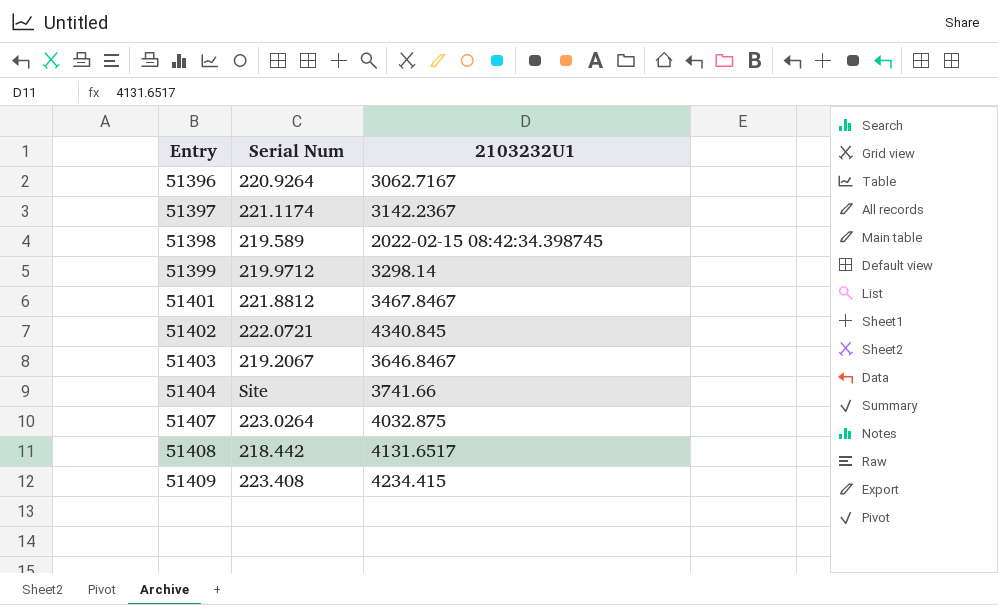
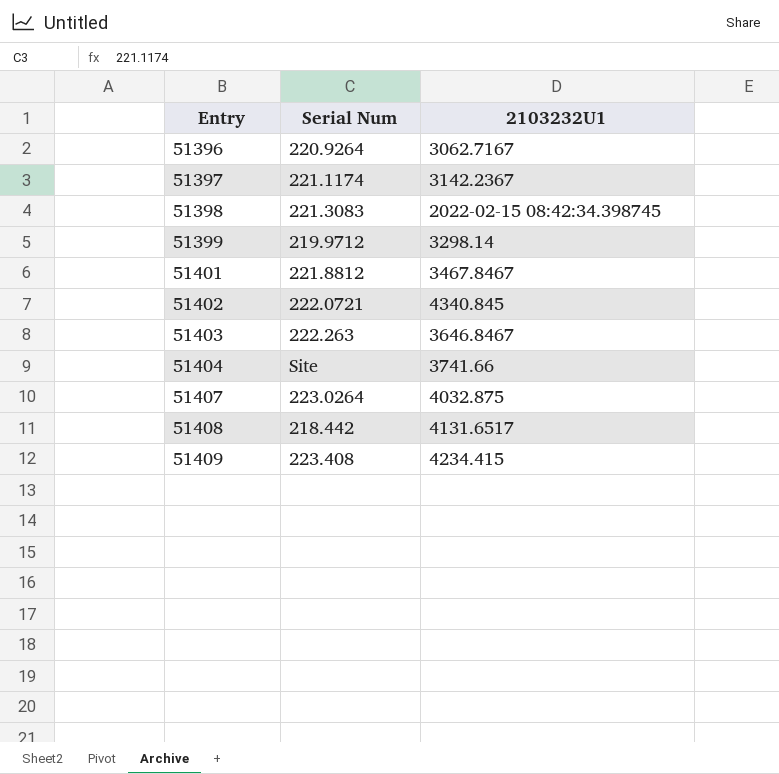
51398 | Serial Num: 219.589 -> 221.3083
51403 | Serial Num: 219.2067 -> 222.263

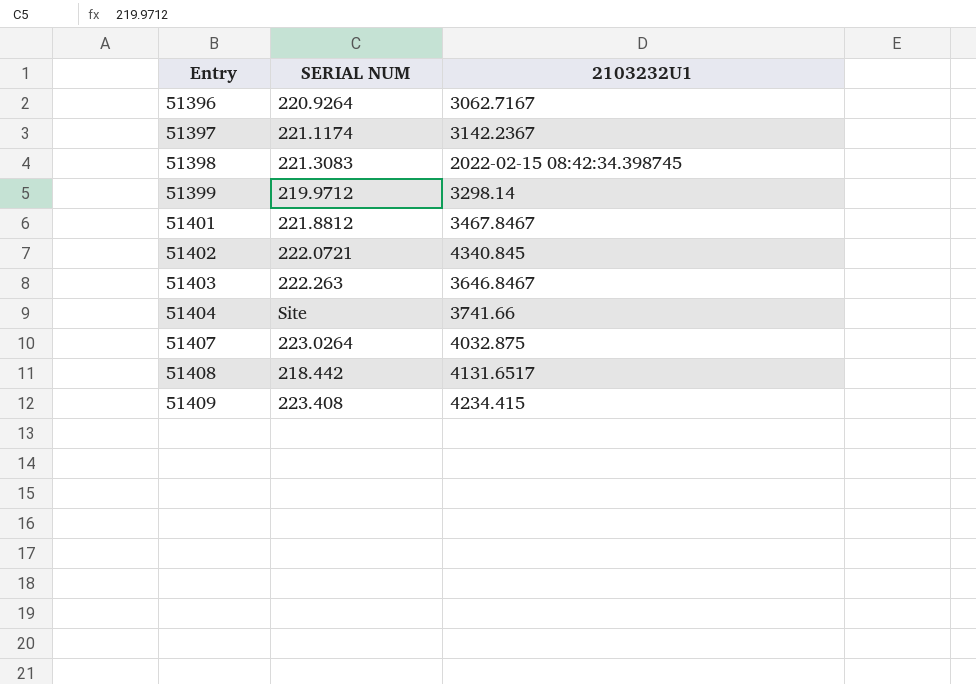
column name: Serial Num -> SERIAL NUM

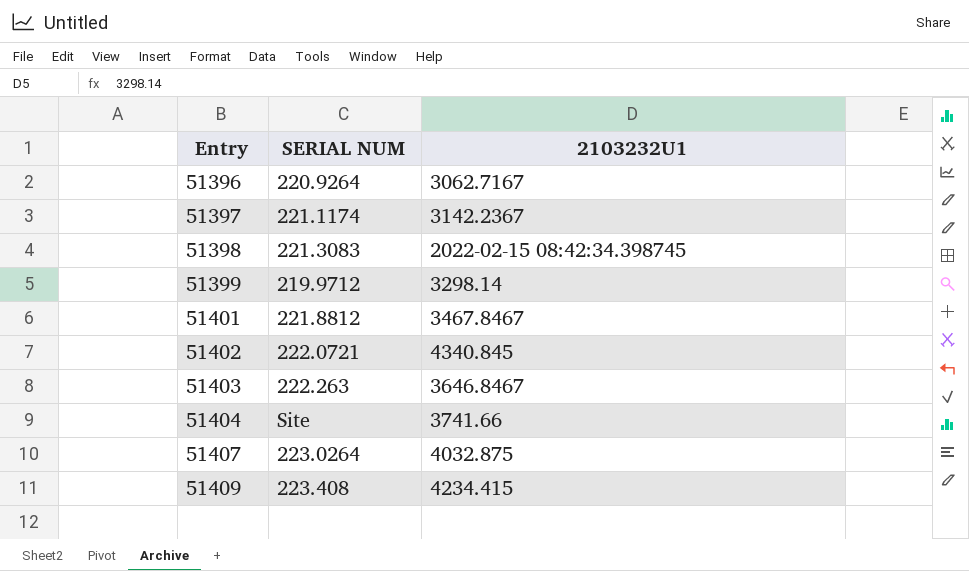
row 51408: 218.442 | 4131.6517 -> none

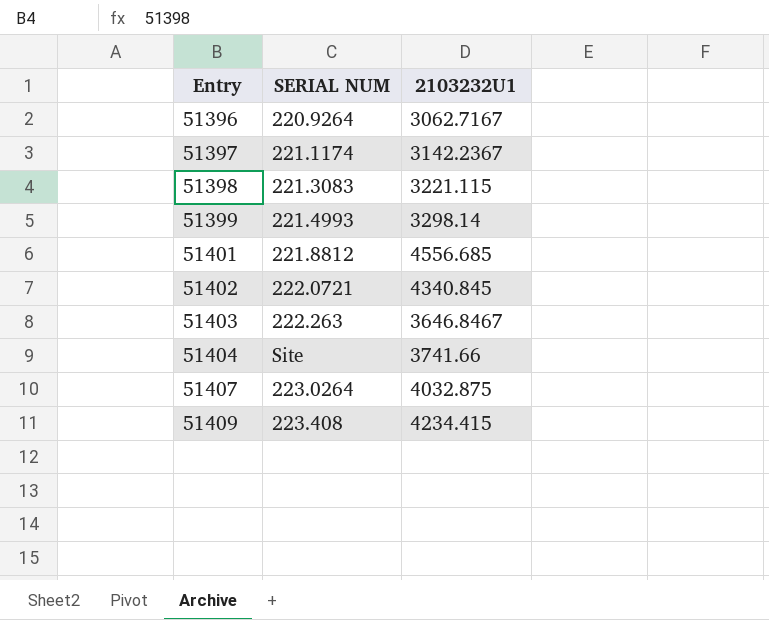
51398 | 2103232U1: 2022-02-15 08:42:34.398745 -> 3221.115
51399 | SERIAL NUM: 219.9712 -> 221.4993
51401 | 2103232U1: 3467.8467 -> 4556.685

